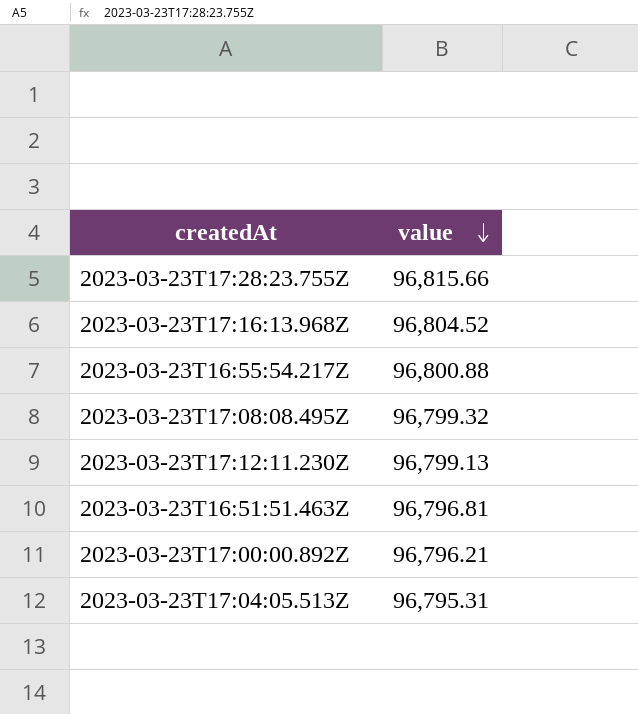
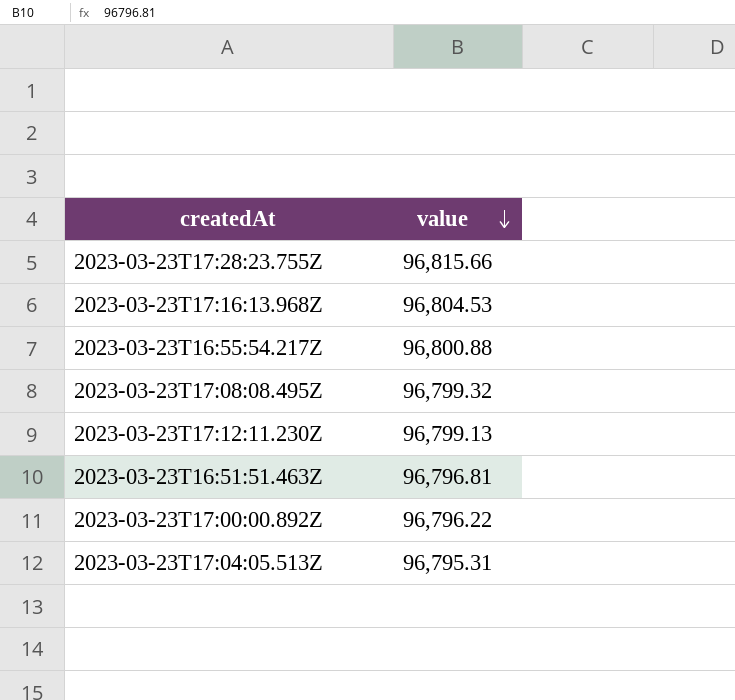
2023-03-23T17:16:13.968Z | value: 96,804.52 -> 96,804.53
2023-03-23T17:00:00.892Z | value: 96,796.21 -> 96,796.22

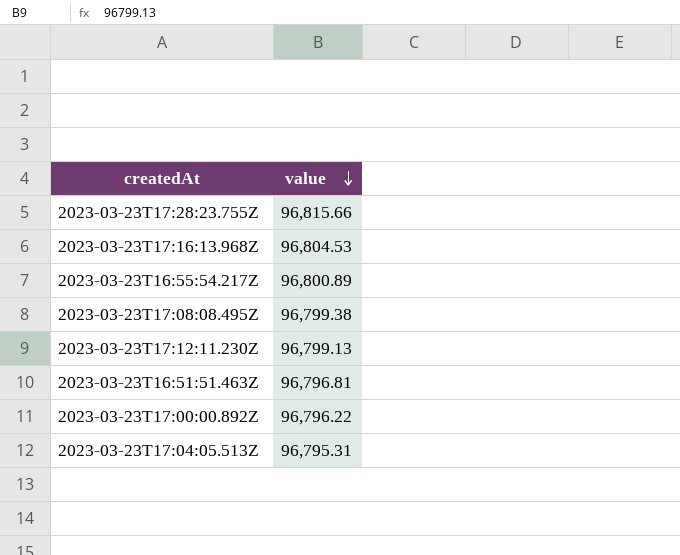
2023-03-23T16:55:54.217Z | value: 96,800.88 -> 96,800.89
2023-03-23T17:08:08.495Z | value: 96,799.32 -> 96,799.38

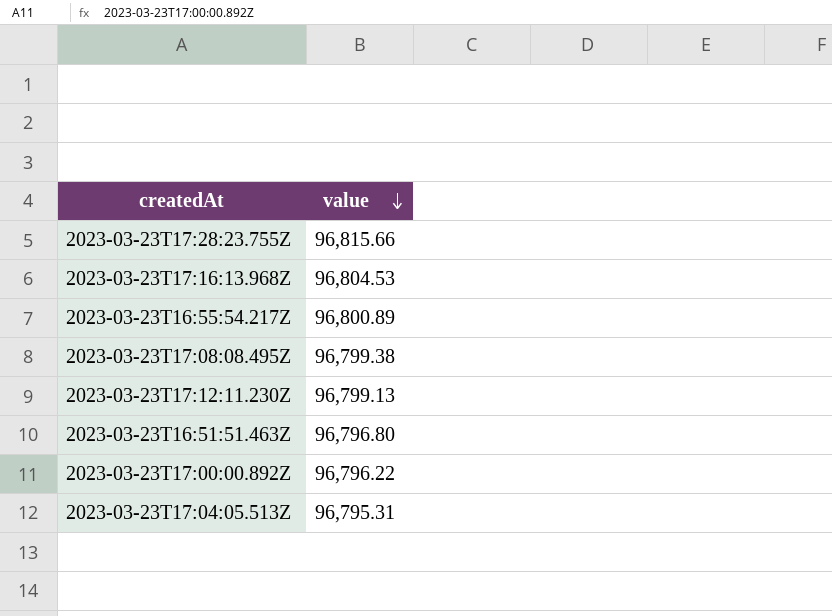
2023-03-23T16:51:51.463Z | value: 96,796.81 -> 96,796.80

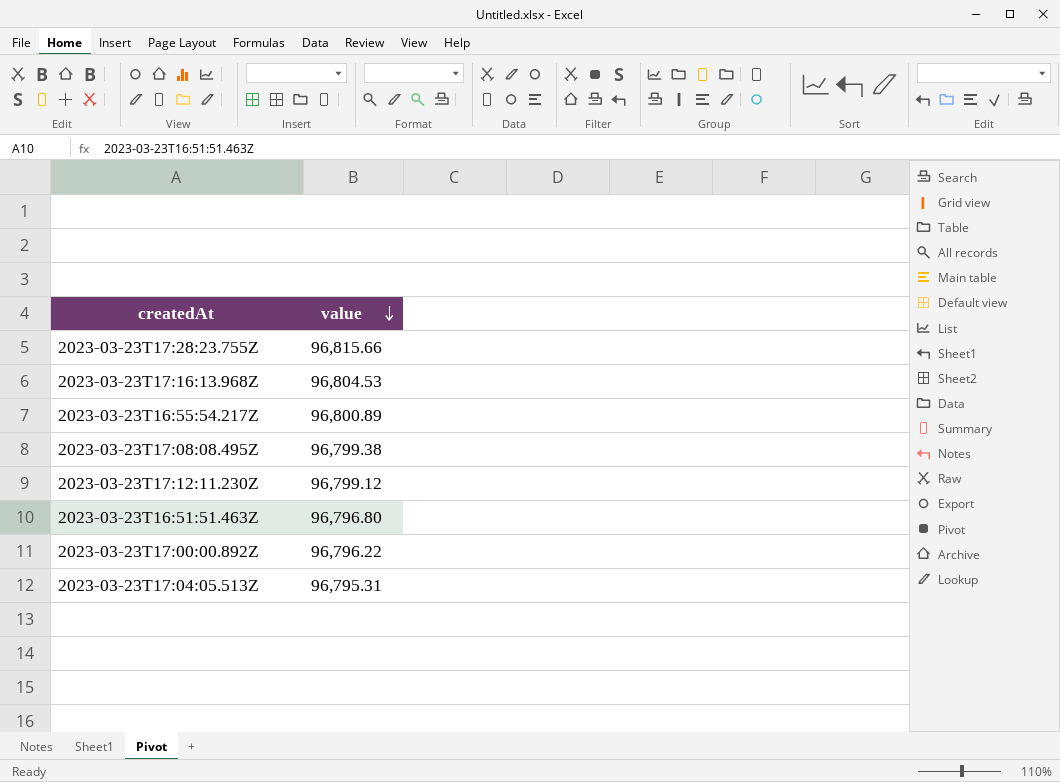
2023-03-23T17:12:11.230Z | value: 96,799.13 -> 96,799.12

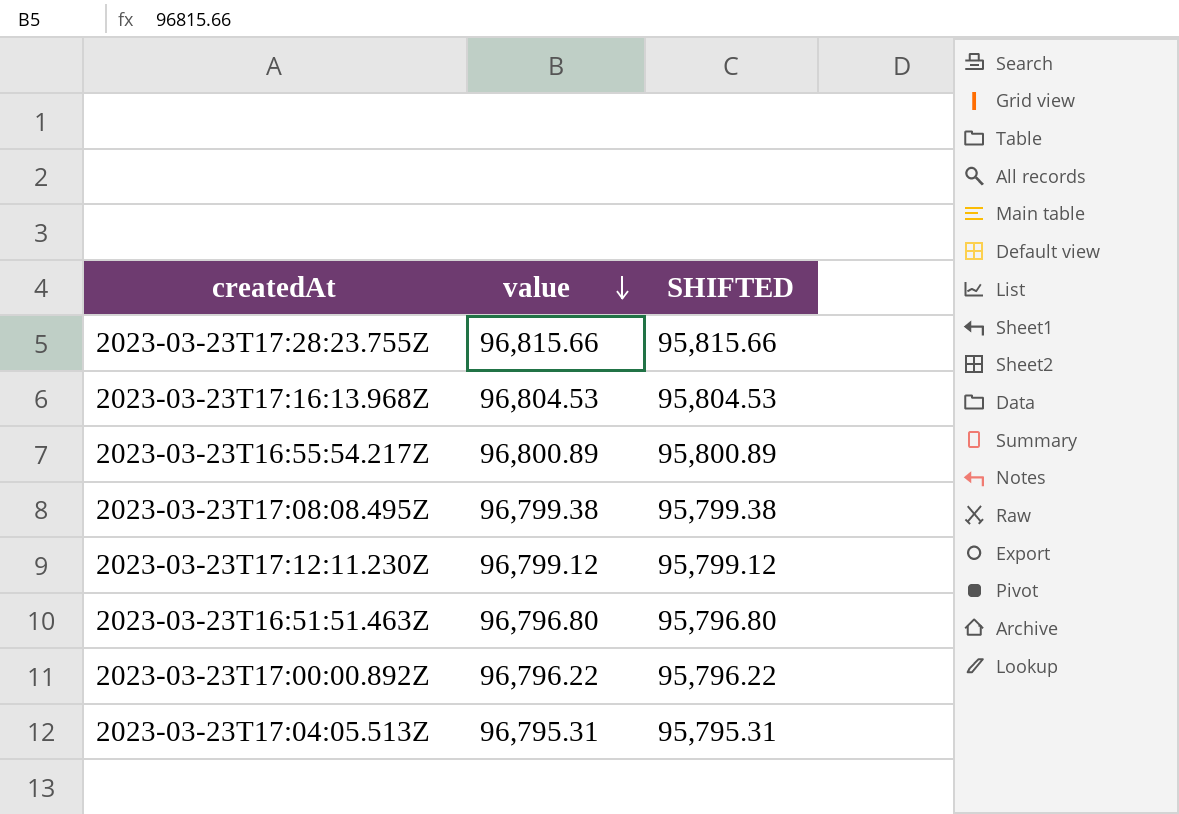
column SHIFTED | formula: none -> [value] - 1000

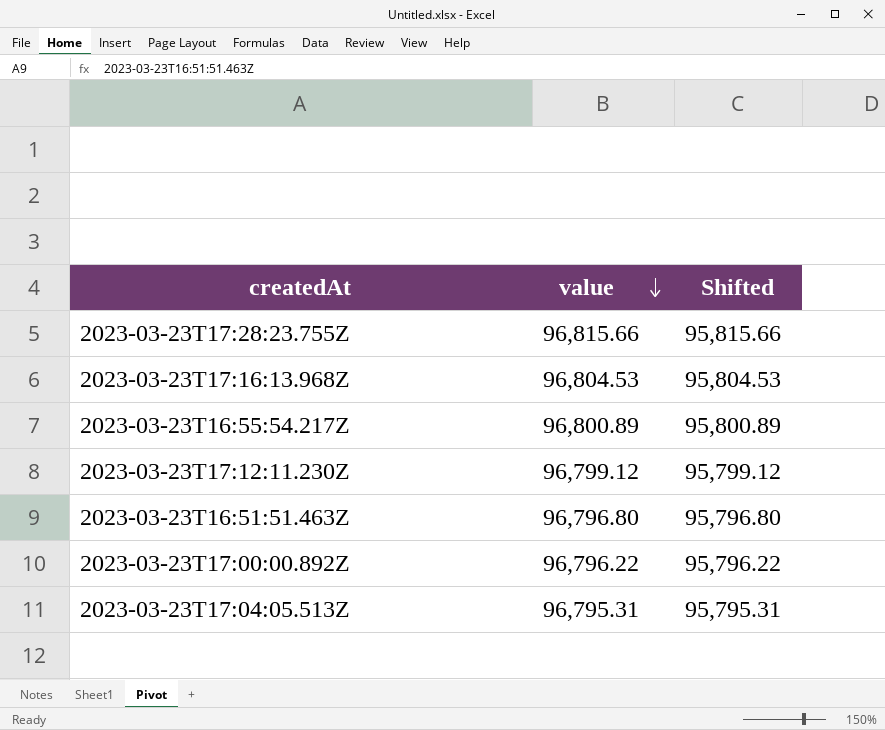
column name: SHIFTED -> Shifted
row 2023-03-23T17:08:08.495Z: 96,799.38 | 95,799.38 -> none

